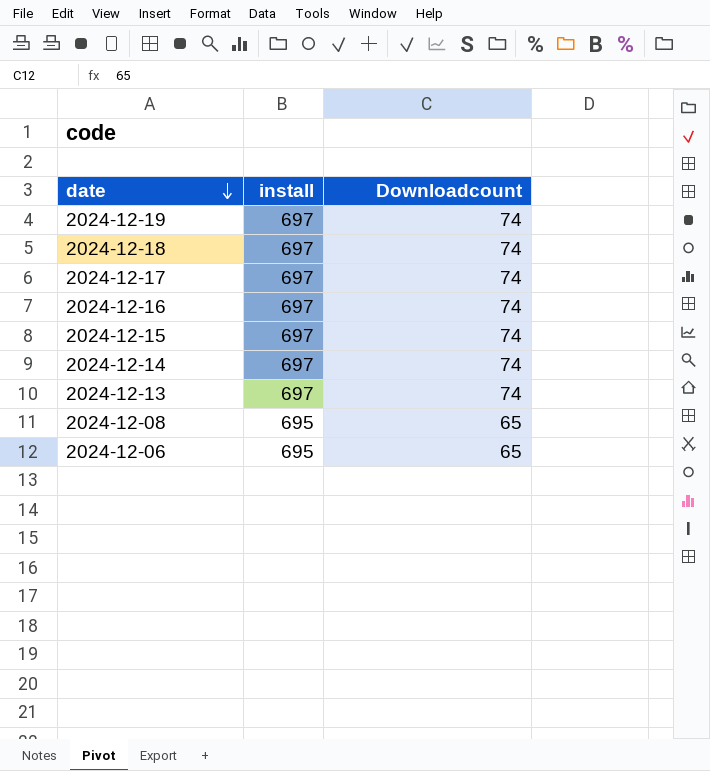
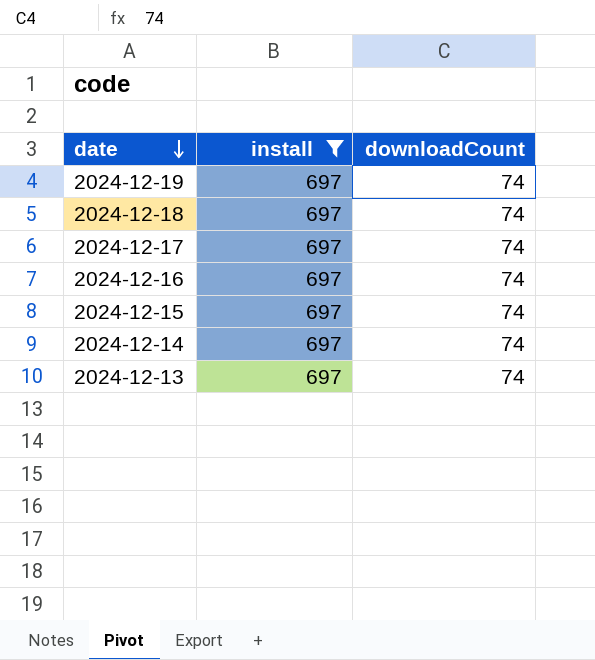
filter: none -> install = 697
column name: Downloadcount -> downloadCount

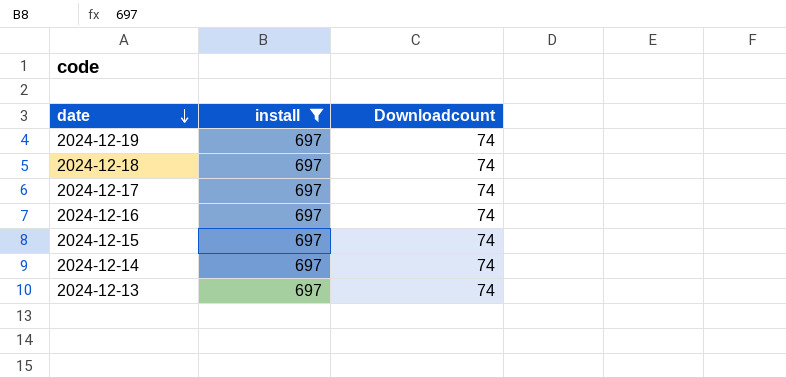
column name: downloadCount -> Downloadcount

